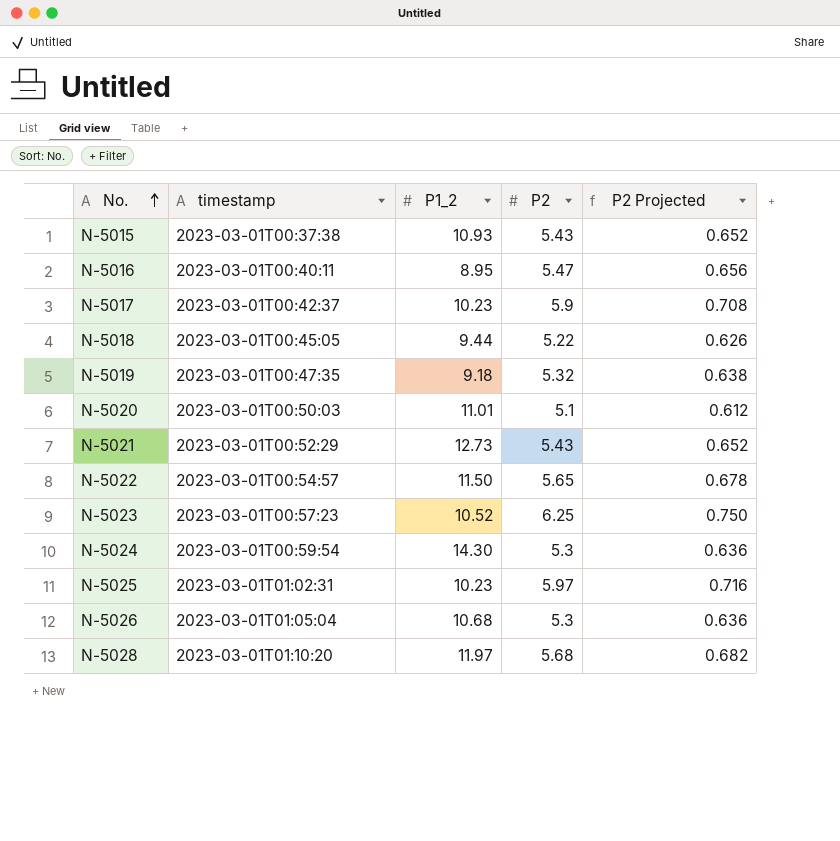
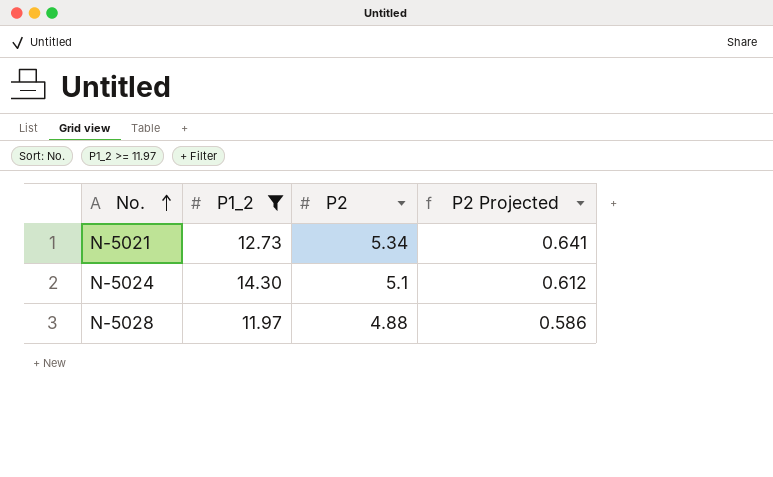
filter: none -> P1_2 >= 11.97
column timestamp | position: 2 -> none
N-5021 | P2: 5.43 -> 5.34
N-5021 | P2 Projected: 0.652 -> 0.641
N-5024 | P2: 5.3 -> 5.1
N-5024 | P2 Projected: 0.636 -> 0.612
N-5028 | P2: 5.68 -> 4.88
N-5028 | P2 Projected: 0.682 -> 0.586

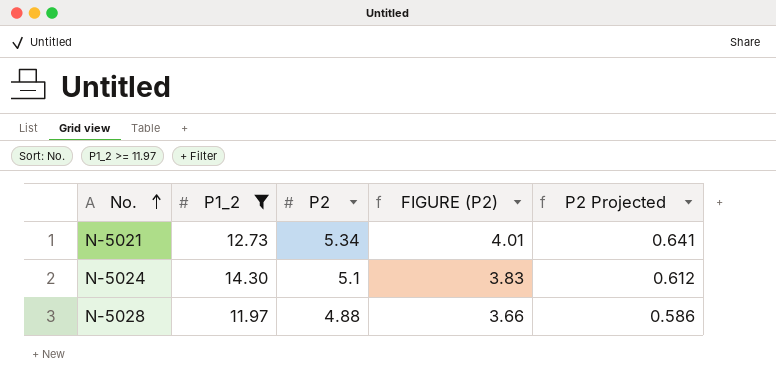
column FIGURE (P2) | formula: none -> [P2] * 0.75

